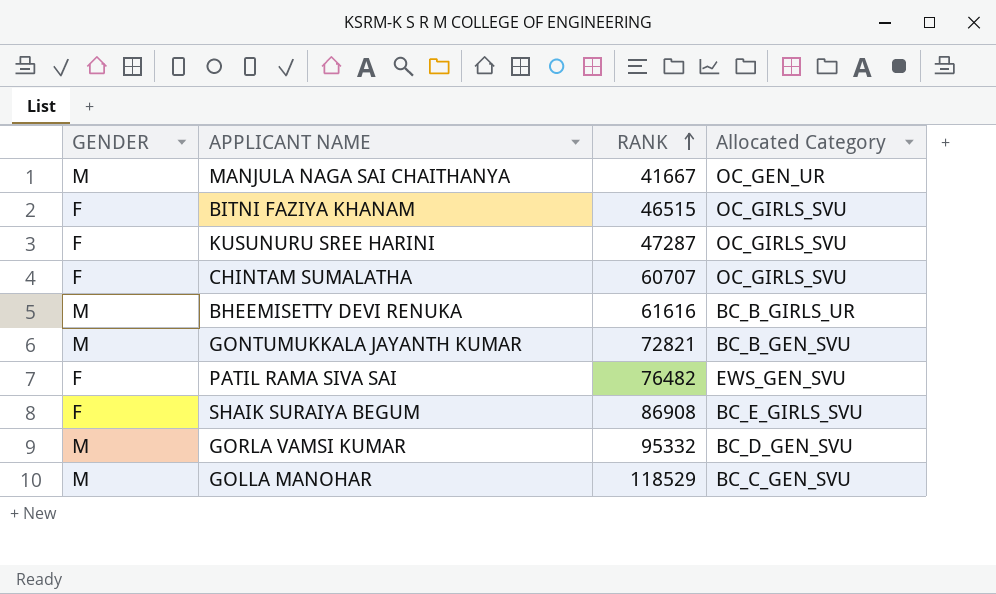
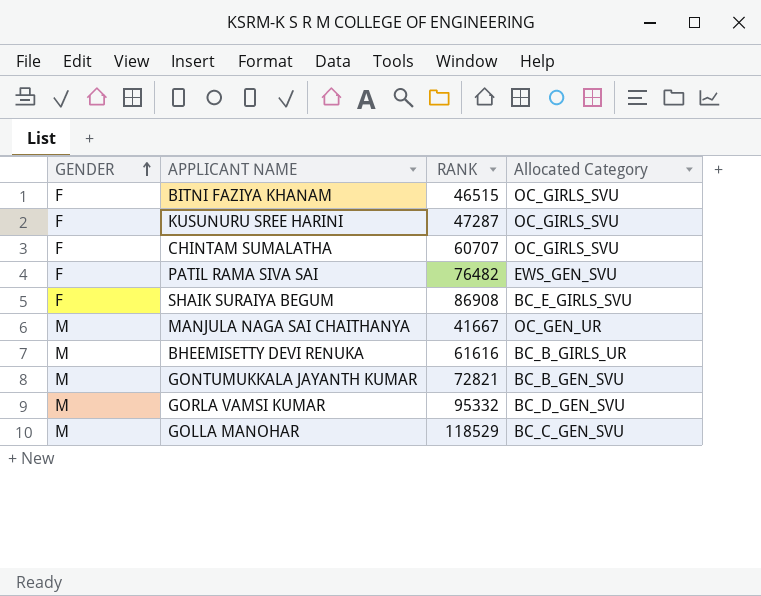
row order: RANK ascending -> GENDER ascending

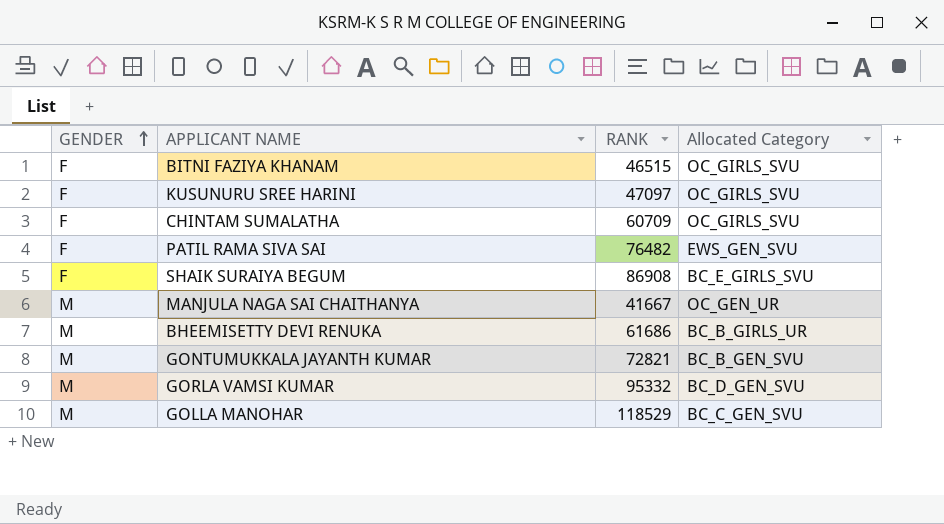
KUSUNURU SREE HARINI | RANK: 47287 -> 47097
CHINTAM SUMALATHA | RANK: 60707 -> 60709
BHEEMISETTY DEVI RENUKA | RANK: 61616 -> 61686

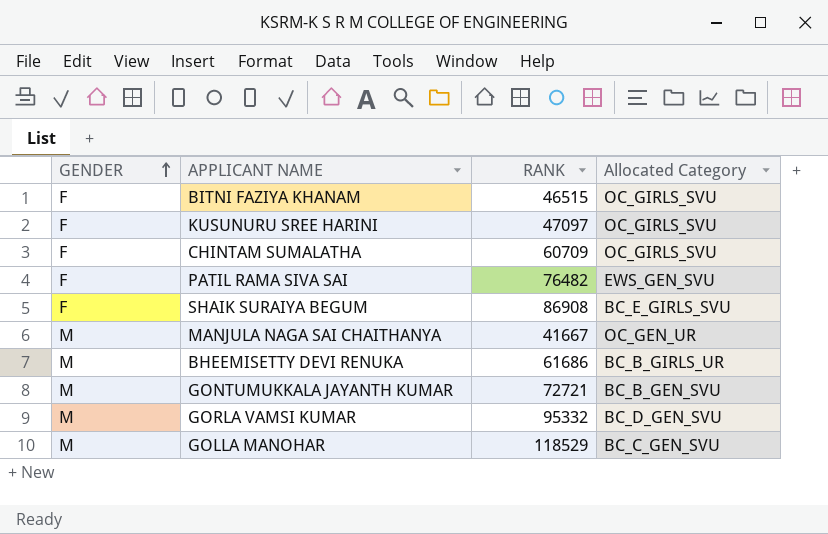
GONTUMUKKALA JAYANTH KUMAR | RANK: 72821 -> 72721

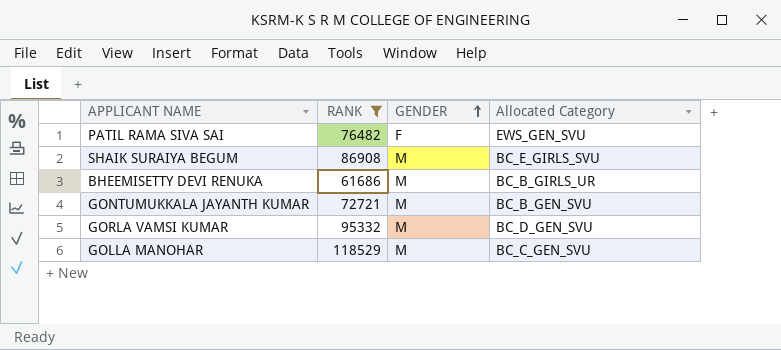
filter: none -> RANK >= 61686
column GENDER | position: 1 -> 3
SHAIK SURAIYA BEGUM | GENDER: F -> M

